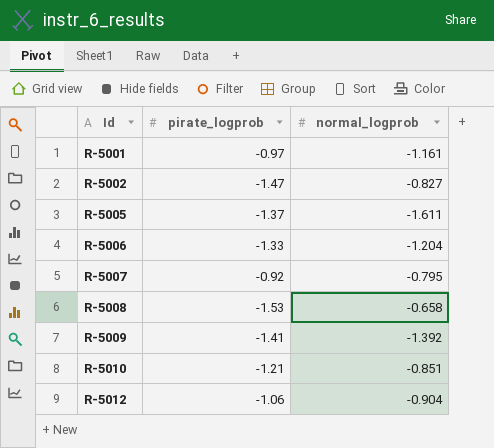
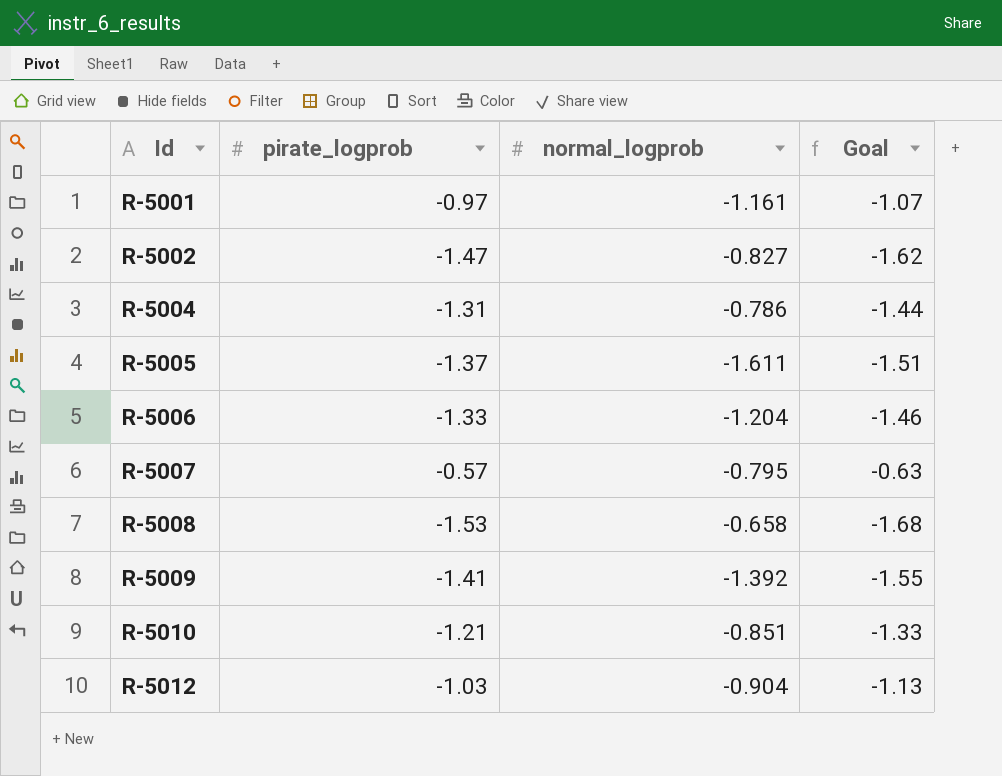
column Goal | formula: none -> [pirate_logprob] * 1.1
row R-5004: none -> -1.31 | -0.786 | -1.44
R-5007 | pirate_logprob: -0.92 -> -0.57
R-5012 | pirate_logprob: -1.06 -> -1.03

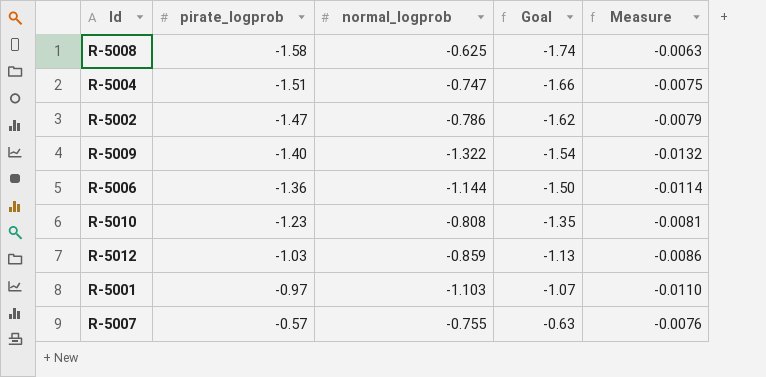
row order: Id ascending -> pirate_logprob ascending
column Measure | formula: none -> [normal_logprob] * 0.01
row R-5005: -1.37 | -1.611 | -1.51 -> none
R-5008 | pirate_logprob: -1.53 -> -1.58
R-5008 | normal_logprob: -0.658 -> -0.625
R-5008 | Goal: -1.68 -> -1.74
R-5004 | pirate_logprob: -1.31 -> -1.51
R-5004 | normal_logprob: -0.786 -> -0.747
R-5004 | Goal: -1.44 -> -1.66
R-5002 | normal_logprob: -0.827 -> -0.786
R-5009 | pirate_logprob: -1.41 -> -1.40
R-5009 | normal_logprob: -1.392 -> -1.322
R-5009 | Goal: -1.55 -> -1.54
R-5006 | pirate_logprob: -1.33 -> -1.36
R-5006 | normal_logprob: -1.204 -> -1.144
R-5006 | Goal: -1.46 -> -1.50
R-5010 | pirate_logprob: -1.21 -> -1.23
R-5010 | normal_logprob: -0.851 -> -0.808
R-5010 | Goal: -1.33 -> -1.35
R-5012 | normal_logprob: -0.904 -> -0.859
R-5001 | normal_logprob: -1.161 -> -1.103
R-5007 | normal_logprob: -0.795 -> -0.755

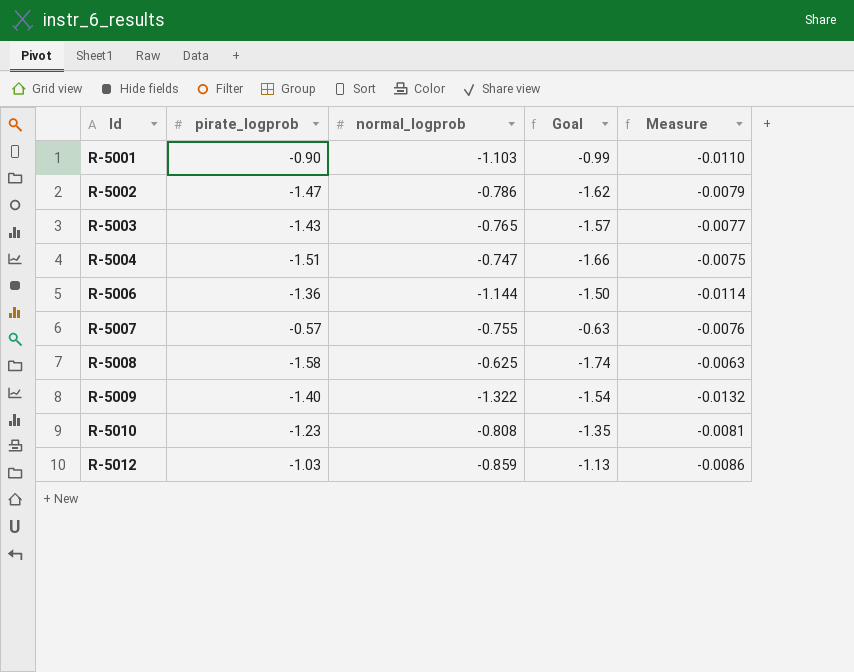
row order: pirate_logprob ascending -> Id ascending
R-5001 | pirate_logprob: -0.97 -> -0.90
R-5001 | Goal: -1.07 -> -0.99
row R-5003: none -> -1.43 | -0.765 | -1.57 | -0.0077

